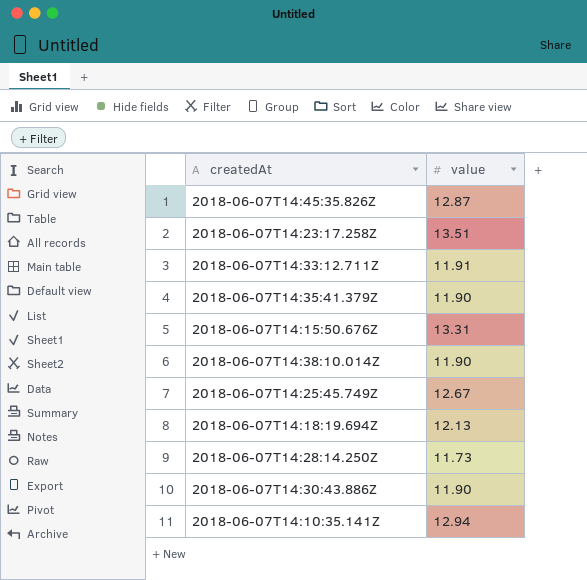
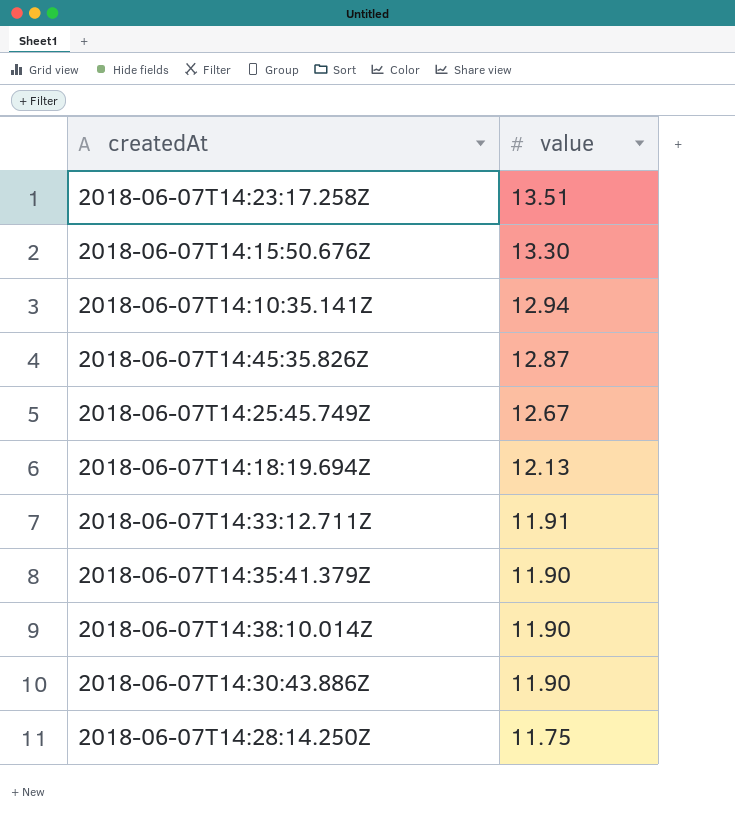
row order: none -> value descending
2018-06-07T14:15:50.676Z | value: 13.31 -> 13.30
2018-06-07T14:28:14.250Z | value: 11.73 -> 11.75

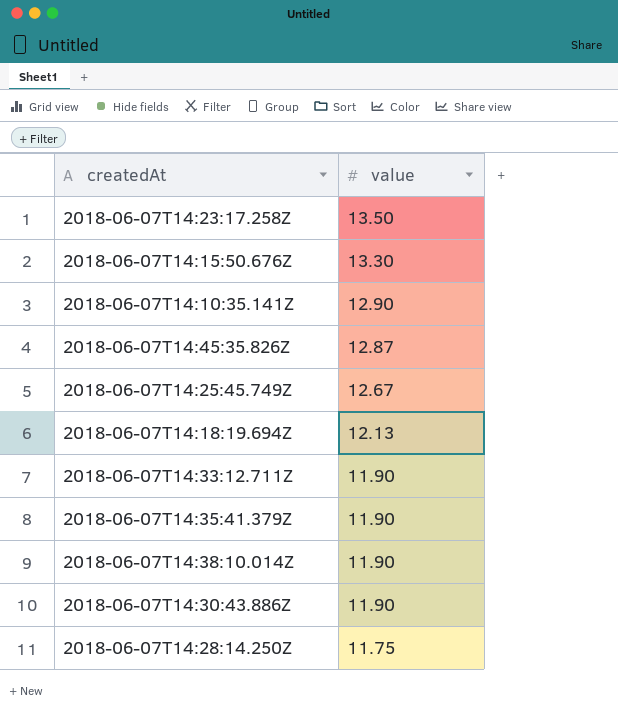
2018-06-07T14:23:17.258Z | value: 13.51 -> 13.50
2018-06-07T14:10:35.141Z | value: 12.94 -> 12.90
2018-06-07T14:33:12.711Z | value: 11.91 -> 11.90

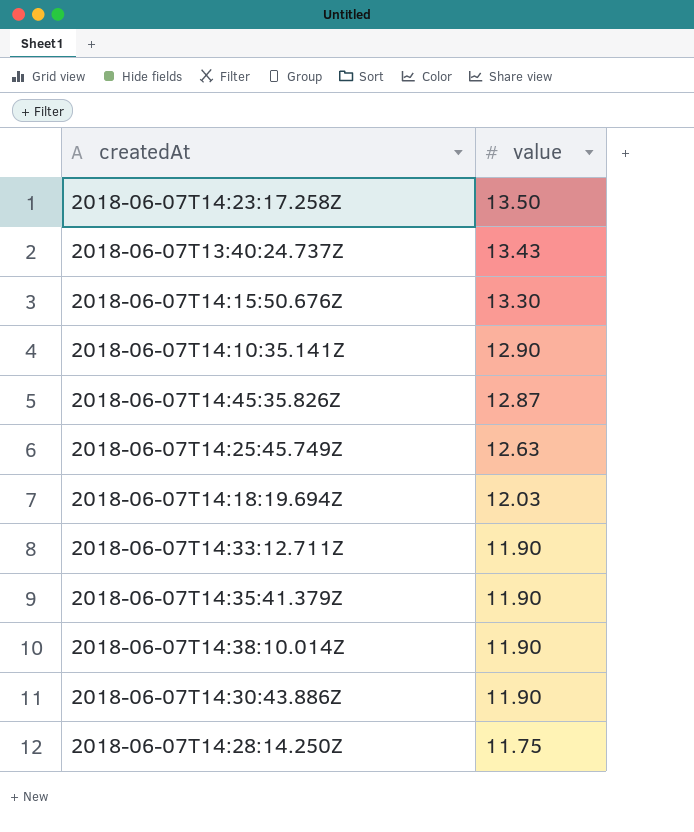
row 2018-06-07T13:40:24.737Z: none -> 13.43
2018-06-07T14:25:45.749Z | value: 12.67 -> 12.63
2018-06-07T14:18:19.694Z | value: 12.13 -> 12.03

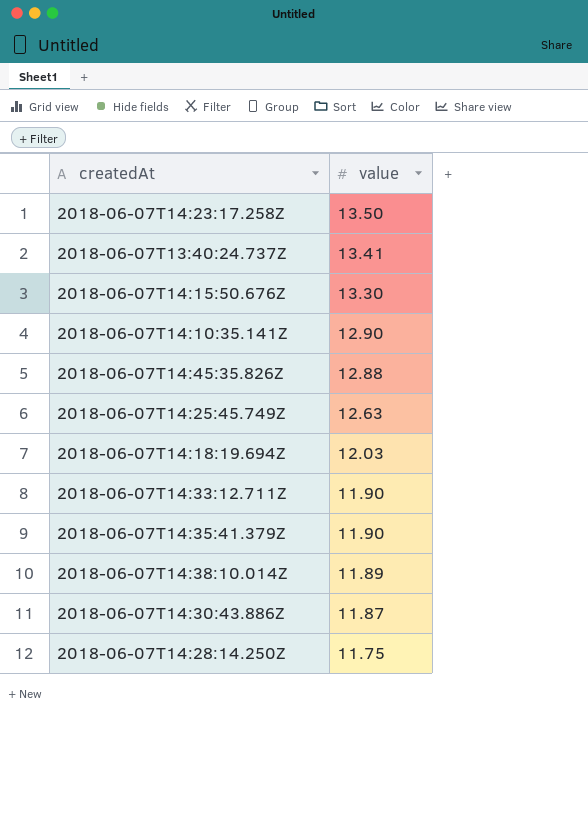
2018-06-07T13:40:24.737Z | value: 13.43 -> 13.41
2018-06-07T14:45:35.826Z | value: 12.87 -> 12.88
2018-06-07T14:38:10.014Z | value: 11.90 -> 11.89
2018-06-07T14:30:43.886Z | value: 11.90 -> 11.87

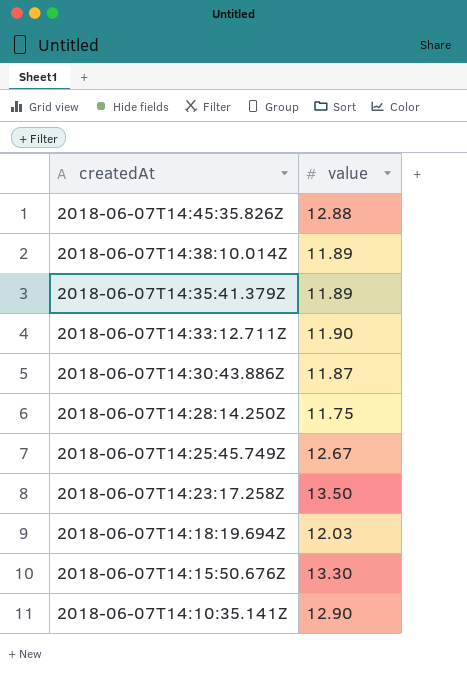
row order: value descending -> createdAt descending
row 2018-06-07T13:40:24.737Z: 13.41 -> none
2018-06-07T14:35:41.379Z | value: 11.90 -> 11.89
2018-06-07T14:25:45.749Z | value: 12.63 -> 12.67

